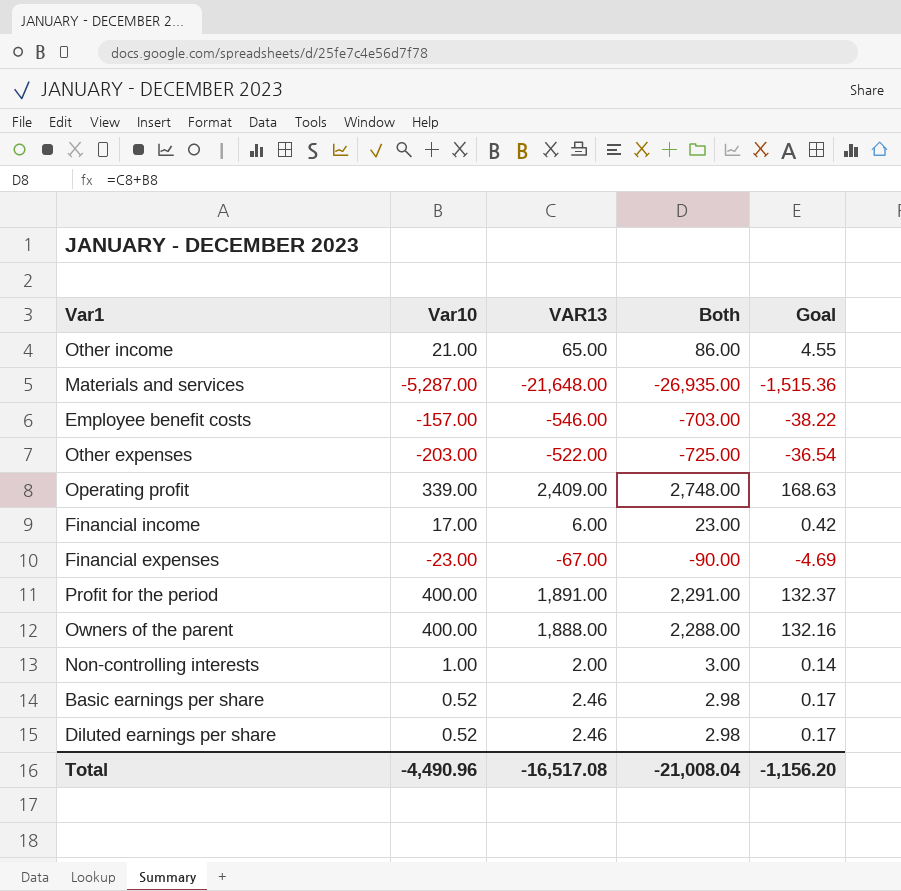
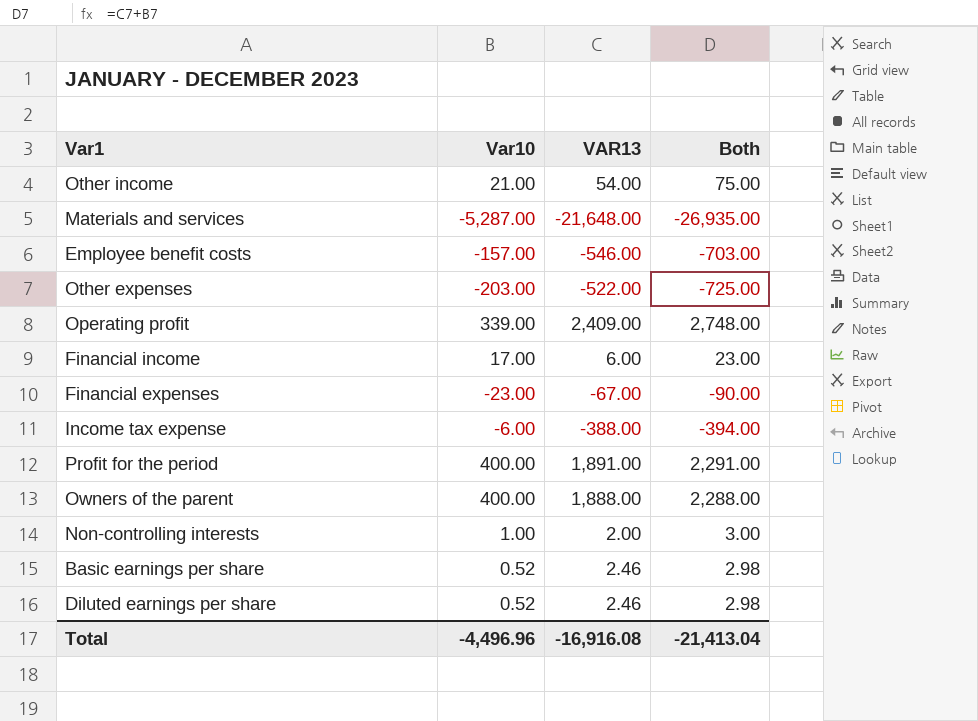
column Goal | formula: [VAR13] * 0.07 -> none
Other income | VAR13: 65.00 -> 54.00
Other income | Both: 86.00 -> 75.00
row Income tax expense: none -> -6.00 | -388.00 | -394.00
Total | Var10: -4,490.96 -> -4,496.96
Total | VAR13: -16,517.08 -> -16,916.08
Total | Both: -21,008.04 -> -21,413.04

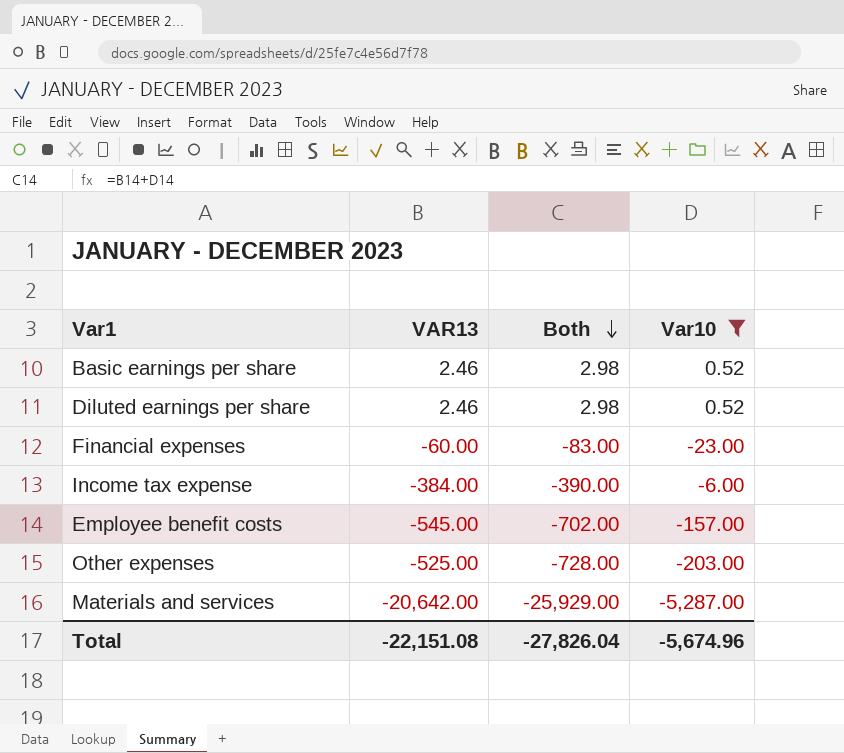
filter: none -> Var10 <= 0.52
row order: none -> Both descending
column Var10 | position: 2 -> 4
Financial expenses | VAR13: -67.00 -> -60.00
Financial expenses | Both: -90.00 -> -83.00
Income tax expense | VAR13: -388.00 -> -384.00
Income tax expense | Both: -394.00 -> -390.00
Employee benefit costs | VAR13: -546.00 -> -545.00
Employee benefit costs | Both: -703.00 -> -702.00
Other expenses | VAR13: -522.00 -> -525.00
Other expenses | Both: -725.00 -> -728.00
Materials and services | VAR13: -21,648.00 -> -20,642.00
Materials and services | Both: -26,935.00 -> -25,929.00
Total | VAR13: -16,916.08 -> -22,151.08
Total | Both: -21,413.04 -> -27,826.04
Total | Var10: -4,496.96 -> -5,674.96

